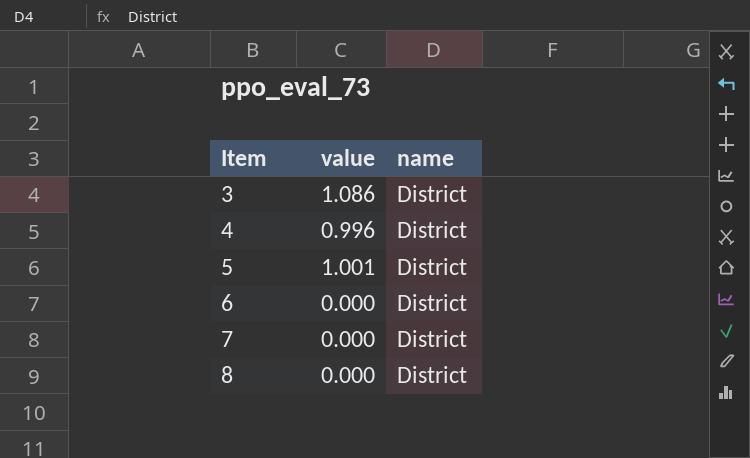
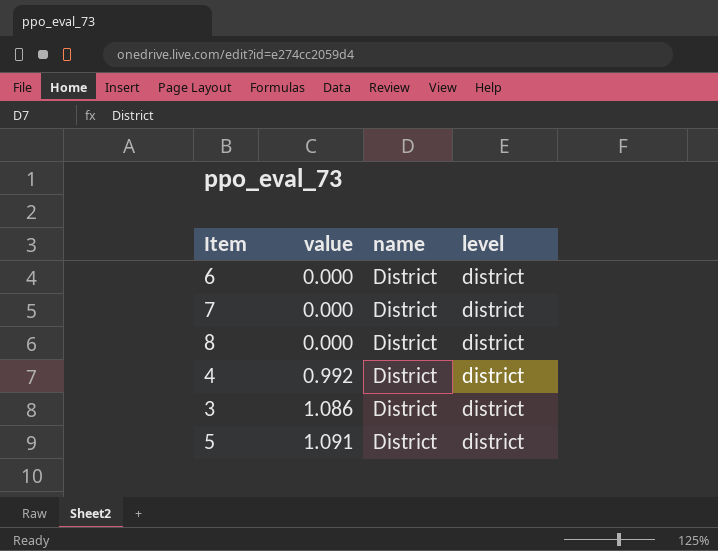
row order: Item ascending -> value ascending
column level | position: none -> 4
4 | value: 0.996 -> 0.992
5 | value: 1.001 -> 1.091

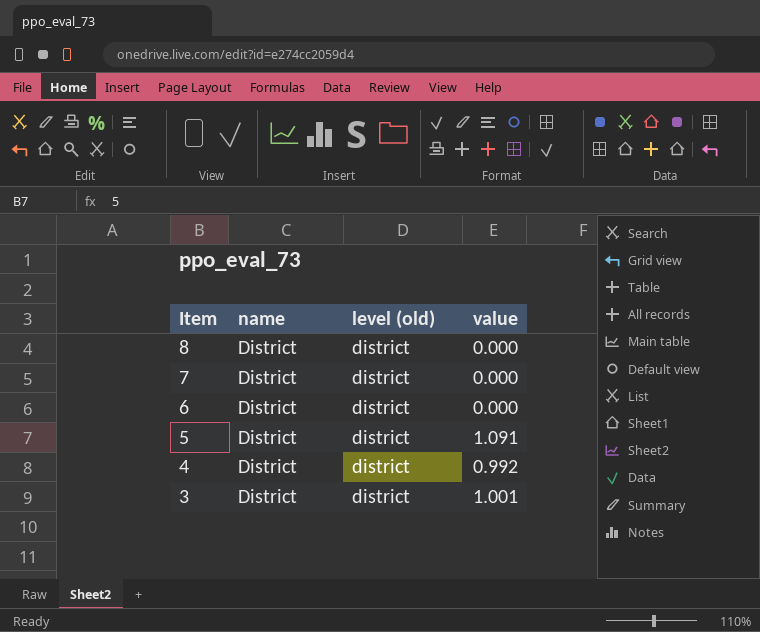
row order: value ascending -> Item descending
column name: level -> level (old)
column value | position: 2 -> 4
3 | value: 1.086 -> 1.001

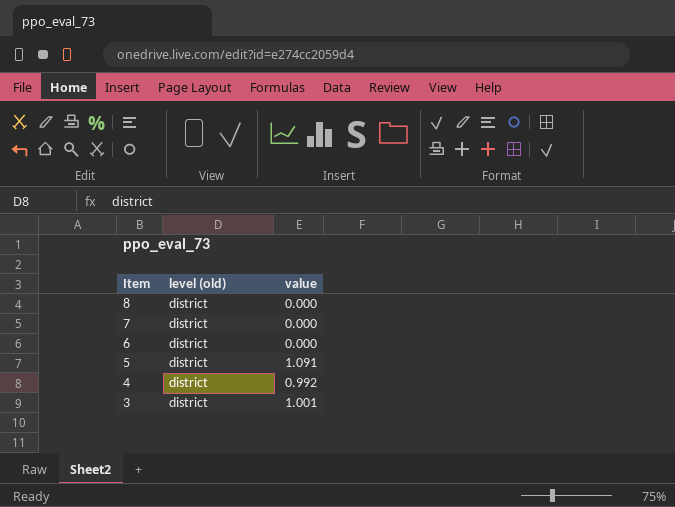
column name | position: 2 -> none

